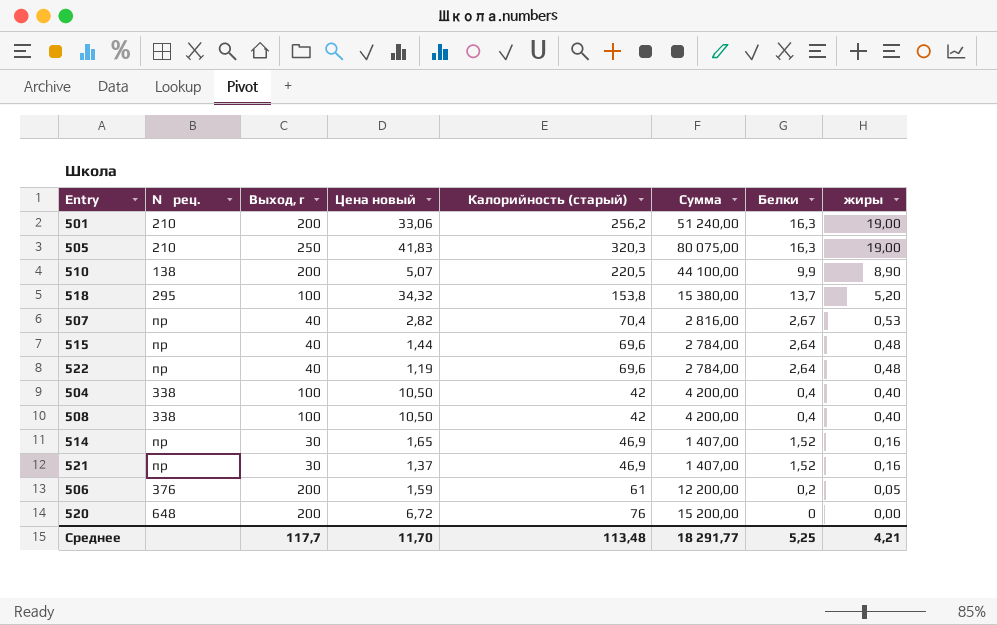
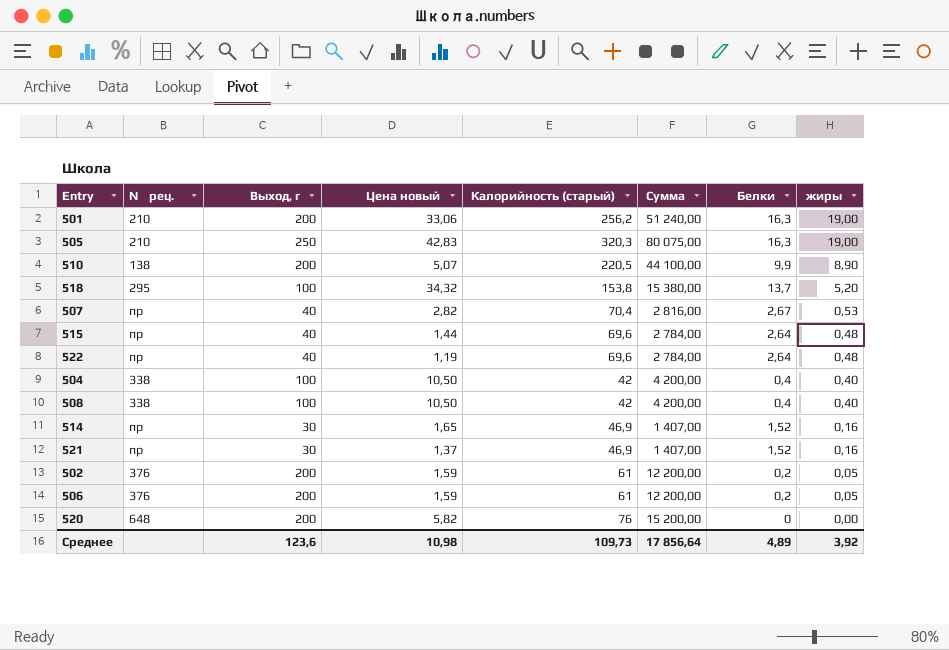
505 | Цена новый: 41,83 -> 42,83
row 502: none -> 376 | 200 | 1,59 | 61 | 12 200,00 | 0,2 | 0,05
520 | Цена новый: 6,72 -> 5,82
Среднее | Выход, г: 117,7 -> 123,6
Среднее | Цена новый: 11,70 -> 10,98
Среднее | Калорийность (старый): 113,48 -> 109,73
Среднее | Сумма: 18 291,77 -> 17 856,64
Среднее | Белки: 5,25 -> 4,89
Среднее | жиры: 4,21 -> 3,92

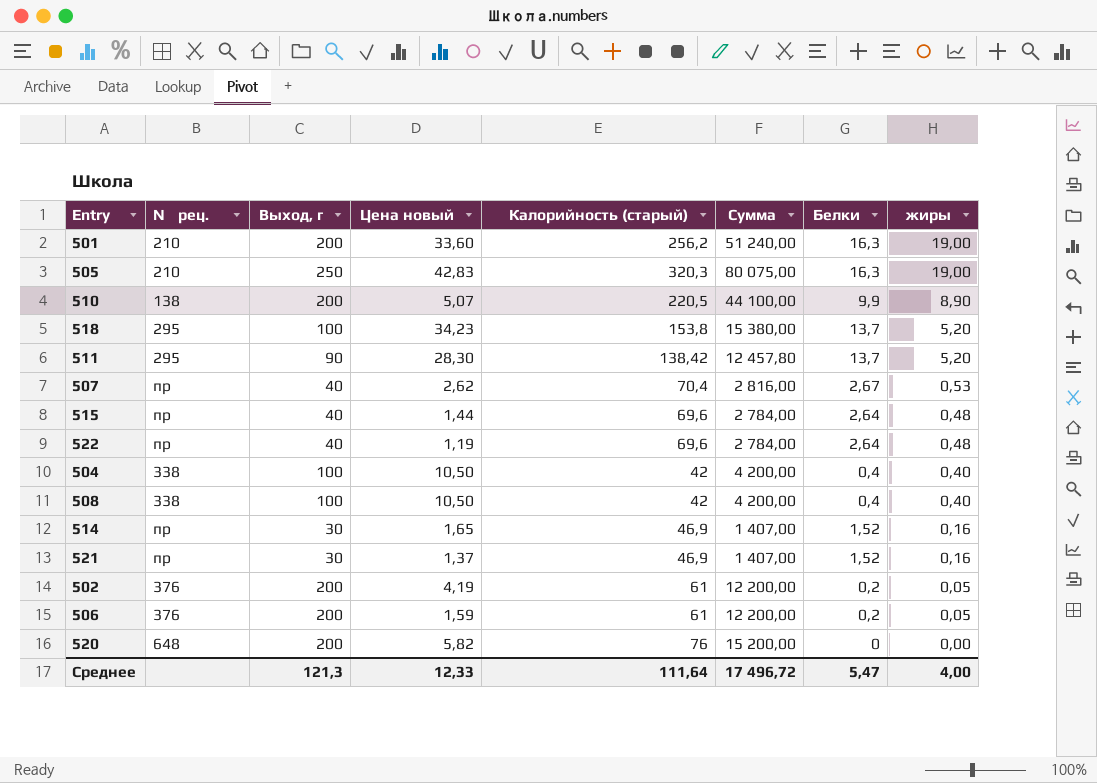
501 | Цена новый: 33,06 -> 33,60
518 | Цена новый: 34,32 -> 34,23
row 511: none -> 295 | 90 | 28,30 | 138,42 | 12 457,80 | 13,7 | 5,20
507 | Цена новый: 2,82 -> 2,62
502 | Цена новый: 1,59 -> 4,19
Среднее | Выход, г: 123,6 -> 121,3
Среднее | Цена новый: 10,98 -> 12,33
Среднее | Калорийность (старый): 109,73 -> 111,64
Среднее | Сумма: 17 856,64 -> 17 496,72
Среднее | Белки: 4,89 -> 5,47
Среднее | жиры: 3,92 -> 4,00

